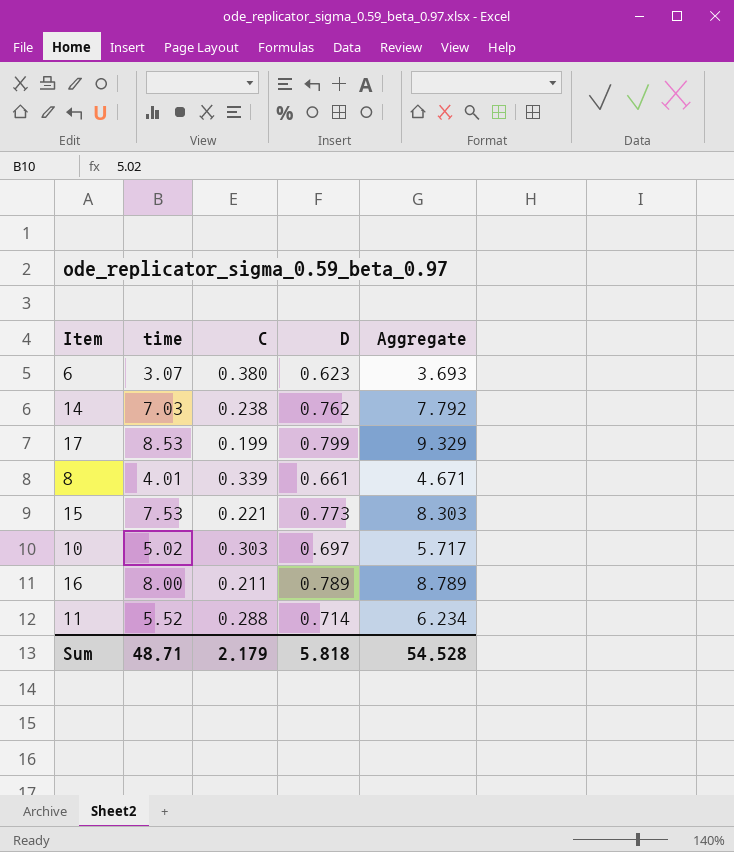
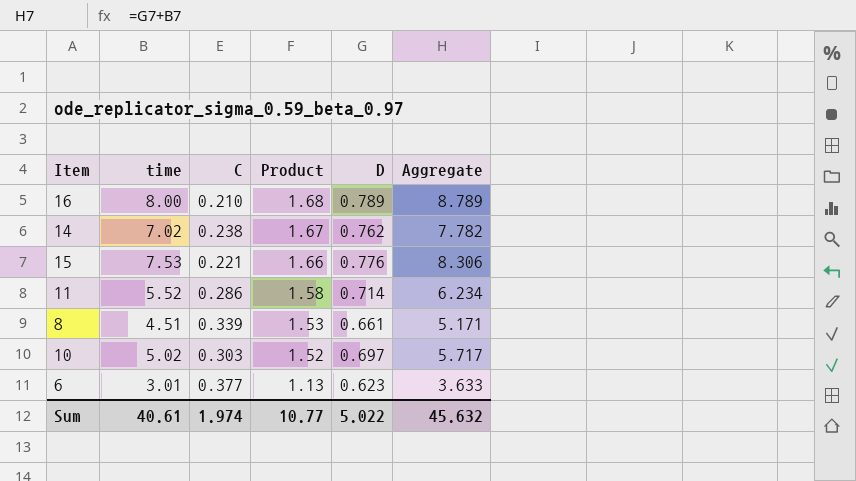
row order: none -> Product descending
column Product | formula: none -> [time] * [C]
row 17: 8.53 | 0.199 | 0.799 | 9.329 -> none
16 | C: 0.211 -> 0.210
14 | time: 7.03 -> 7.02
14 | Aggregate: 7.792 -> 7.782
15 | D: 0.773 -> 0.776
15 | Aggregate: 8.303 -> 8.306
11 | C: 0.288 -> 0.286
8 | time: 4.01 -> 4.51
8 | Aggregate: 4.671 -> 5.171
6 | time: 3.07 -> 3.01
6 | C: 0.380 -> 0.377
6 | Aggregate: 3.693 -> 3.633
Sum | time: 48.71 -> 40.61
Sum | C: 2.179 -> 1.974
Sum | D: 5.818 -> 5.022
Sum | Aggregate: 54.528 -> 45.632

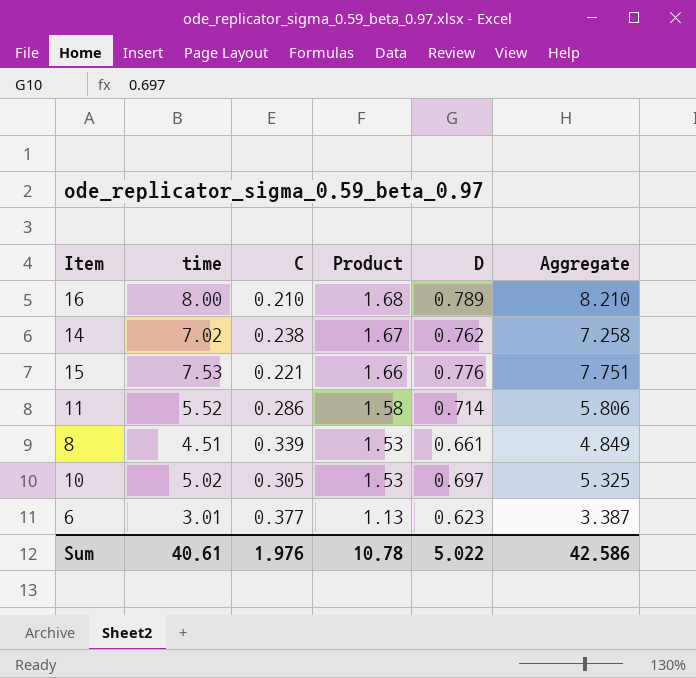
column Aggregate | formula: [time] + [D] -> [time] + [C]
10 | C: 0.303 -> 0.305
10 | Product: 1.52 -> 1.53
Sum | C: 1.974 -> 1.976
Sum | Product: 10.77 -> 10.78
Sum | Aggregate: 45.632 -> 42.586

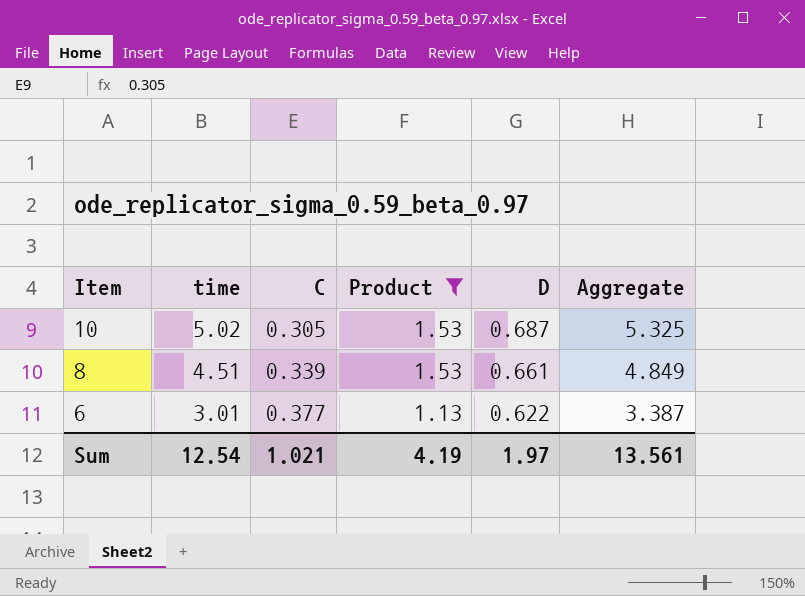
filter: none -> Product <= 1.53
row order: Product descending -> Item descending
10 | D: 0.697 -> 0.687
6 | D: 0.623 -> 0.622
Sum | time: 40.61 -> 12.54
Sum | C: 1.976 -> 1.021
Sum | Product: 10.78 -> 4.19
Sum | D: 5.022 -> 1.97
Sum | Aggregate: 42.586 -> 13.561

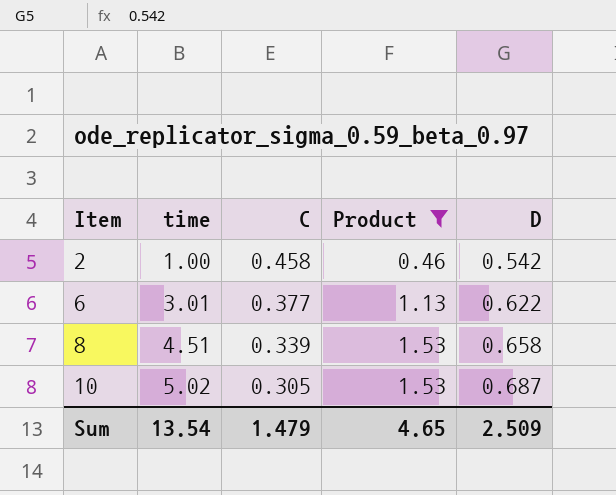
row order: Item descending -> Item ascending
column Aggregate | formula: [time] + [C] -> none
row 2: none -> 1.00 | 0.458 | 0.46 | 0.542
8 | D: 0.661 -> 0.658
Sum | time: 12.54 -> 13.54
Sum | C: 1.021 -> 1.479
Sum | Product: 4.19 -> 4.65
Sum | D: 1.97 -> 2.509

